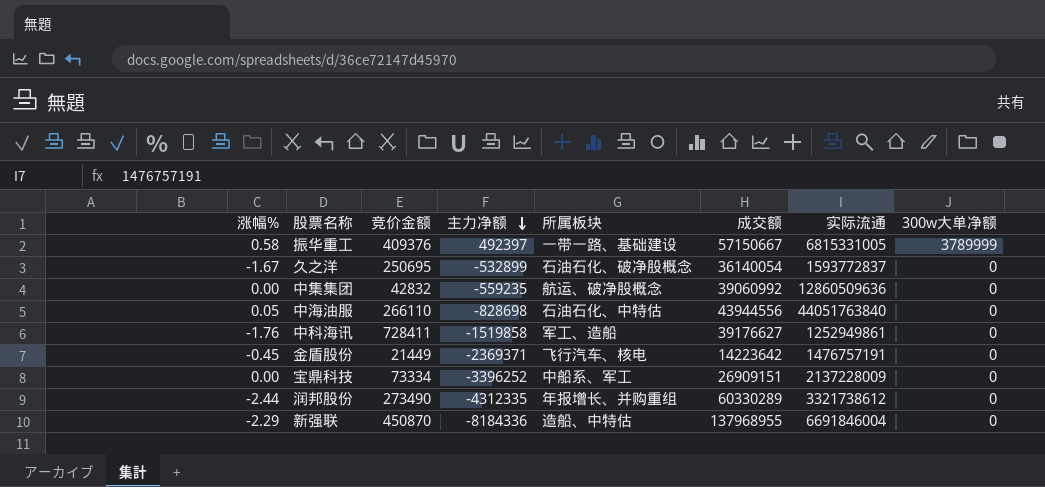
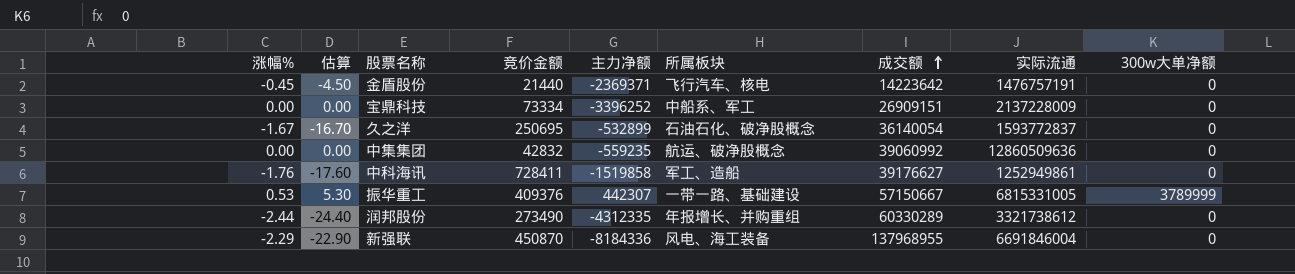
row order: 主力净额 descending -> 成交额 ascending
column 估算 | formula: none -> [涨幅%] * 10
row 中海油服: 0.05 | 266110 | -828698 | 石油石化、中特估 | 43944556 | 44051763840 | 0 -> none
金盾股份 | 竞价金额: 21449 -> 21440
振华重工 | 涨幅%: 0.58 -> 0.53
振华重工 | 主力净额: 492397 -> 442307
新强联 | 所属板块: 造船、中特估 -> 风电、海工装备

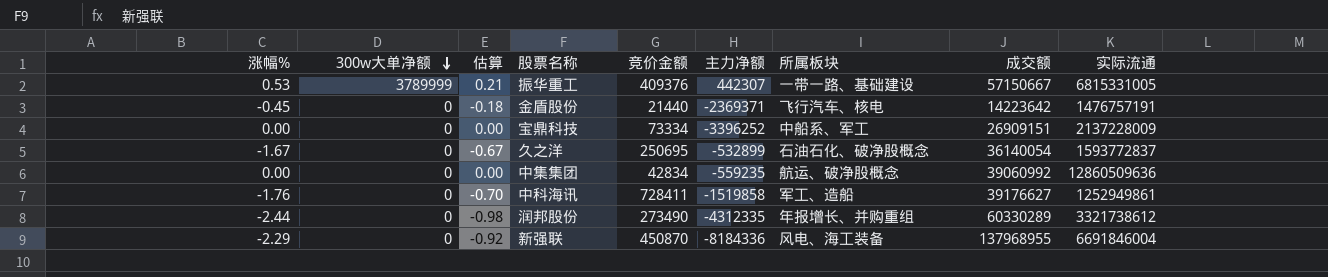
row order: 成交额 ascending -> 300w大单净额 descending
column 300w大单净额 | position: 9 -> 2
column 估算 | formula: [涨幅%] * 10 -> [涨幅%] * 0.4
中集集团 | 竞价金额: 42832 -> 42834

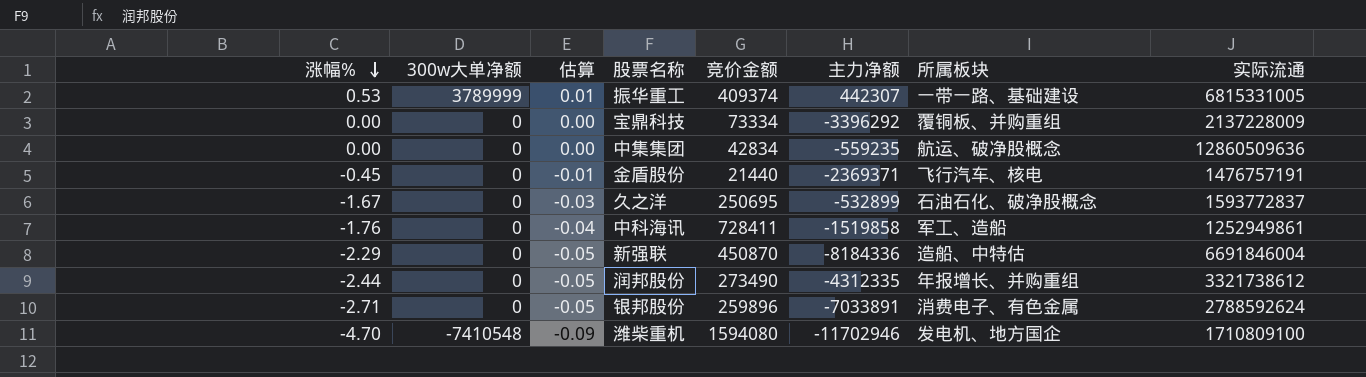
row order: 300w大单净额 descending -> 涨幅% descending
column 成交额 | position: 8 -> none
column 估算 | formula: [涨幅%] * 0.4 -> [涨幅%] * 0.02
振华重工 | 竞价金额: 409376 -> 409374
宝鼎科技 | 主力净额: -3396252 -> -3396292
宝鼎科技 | 所属板块: 中船系、军工 -> 覆铜板、并购重组
新强联 | 所属板块: 风电、海工装备 -> 造船、中特估
row 银邦股份: none -> -2.71 | 0 | -0.05 | 259896 | -7033891 | 消费电子、有色金属 | 2788592624
row 潍柴重机: none -> -4.70 | -7410548 | -0.09 | 1594080 | -11702946 | 发电机、地方国企 | 1710809100

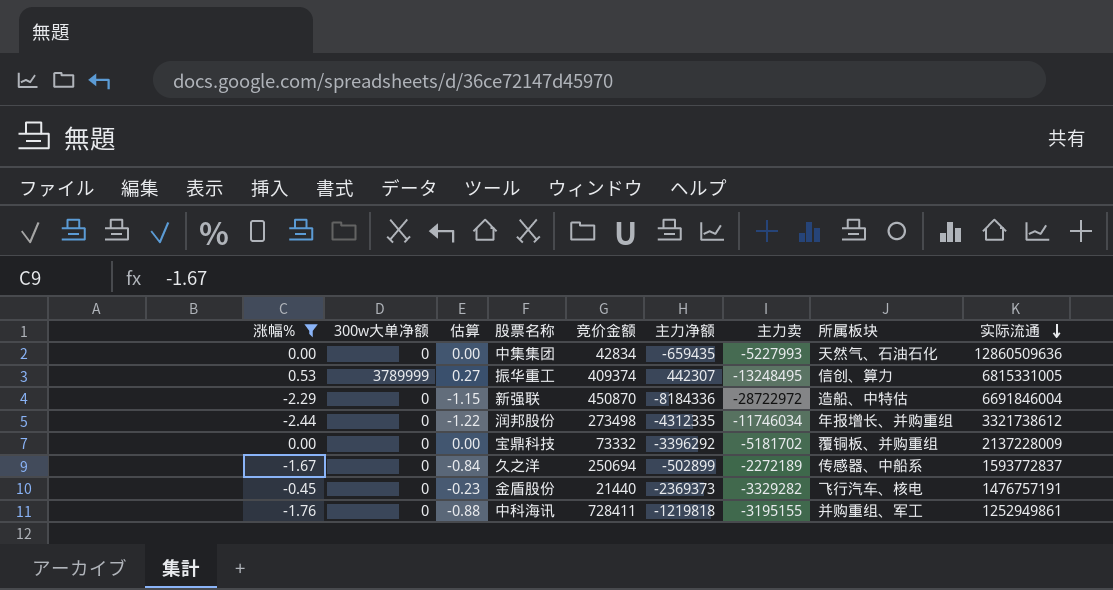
filter: none -> 涨幅% >= -2.44
row order: 涨幅% descending -> 实际流通 descending
column 估算 | formula: [涨幅%] * 0.02 -> [涨幅%] * 0.5
column 主力卖 | position: none -> 7
中集集团 | 主力净额: -559235 -> -659435
中集集团 | 所属板块: 航运、破净股概念 -> 天然气、石油石化
振华重工 | 所属板块: 一带一路、基础建设 -> 信创、算力
润邦股份 | 竞价金额: 273490 -> 273498
宝鼎科技 | 竞价金额: 73334 -> 73332
久之洋 | 竞价金额: 250695 -> 250694
久之洋 | 主力净额: -532899 -> -502899
久之洋 | 所属板块: 石油石化、破净股概念 -> 传感器、中船系
金盾股份 | 主力净额: -2369371 -> -2369373
中科海讯 | 主力净额: -1519858 -> -1219818
中科海讯 | 所属板块: 军工、造船 -> 并购重组、军工

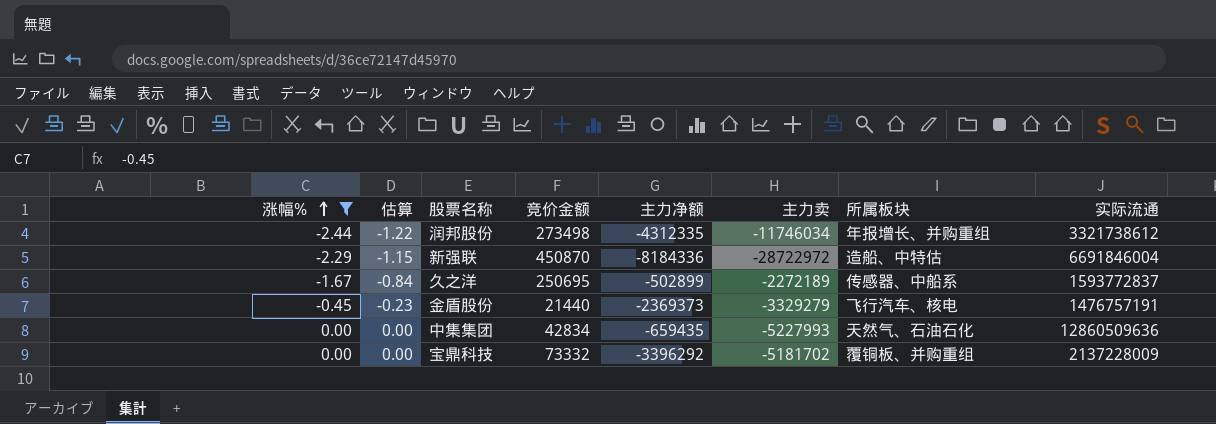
row order: 实际流通 descending -> 涨幅% ascending
column 300w大单净额 | position: 2 -> none
row 振华重工: 0.53 | 3789999 | 0.27 | 409374 | 442307 | -13248495 | 信创、算力 | 6815331005 -> none
row 中科海讯: -1.76 | 0 | -0.88 | 728411 | -1219818 | -3195155 | 并购重组、军工 | 1252949861 -> none
久之洋 | 竞价金额: 250694 -> 250695
金盾股份 | 主力卖: -3329282 -> -3329279

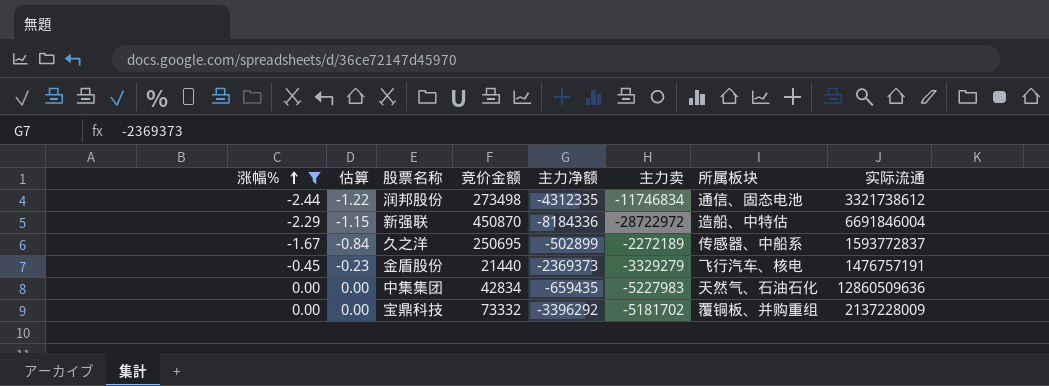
润邦股份 | 主力卖: -11746034 -> -11746834
润邦股份 | 所属板块: 年报增长、并购重组 -> 通信、固态电池
中集集团 | 主力卖: -5227993 -> -5227983

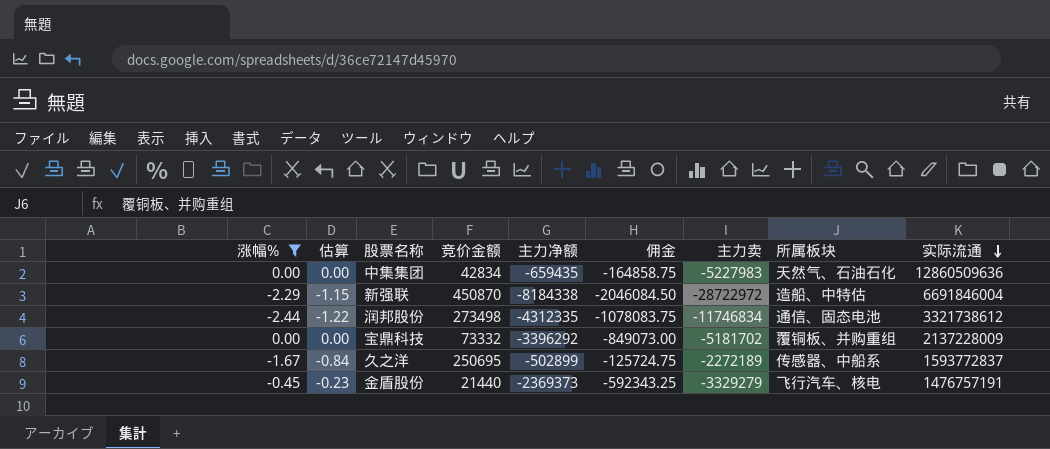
row order: 涨幅% ascending -> 实际流通 descending
column 佣金 | formula: none -> [主力净额] * 0.25
新强联 | 主力净额: -8184336 -> -8184338

